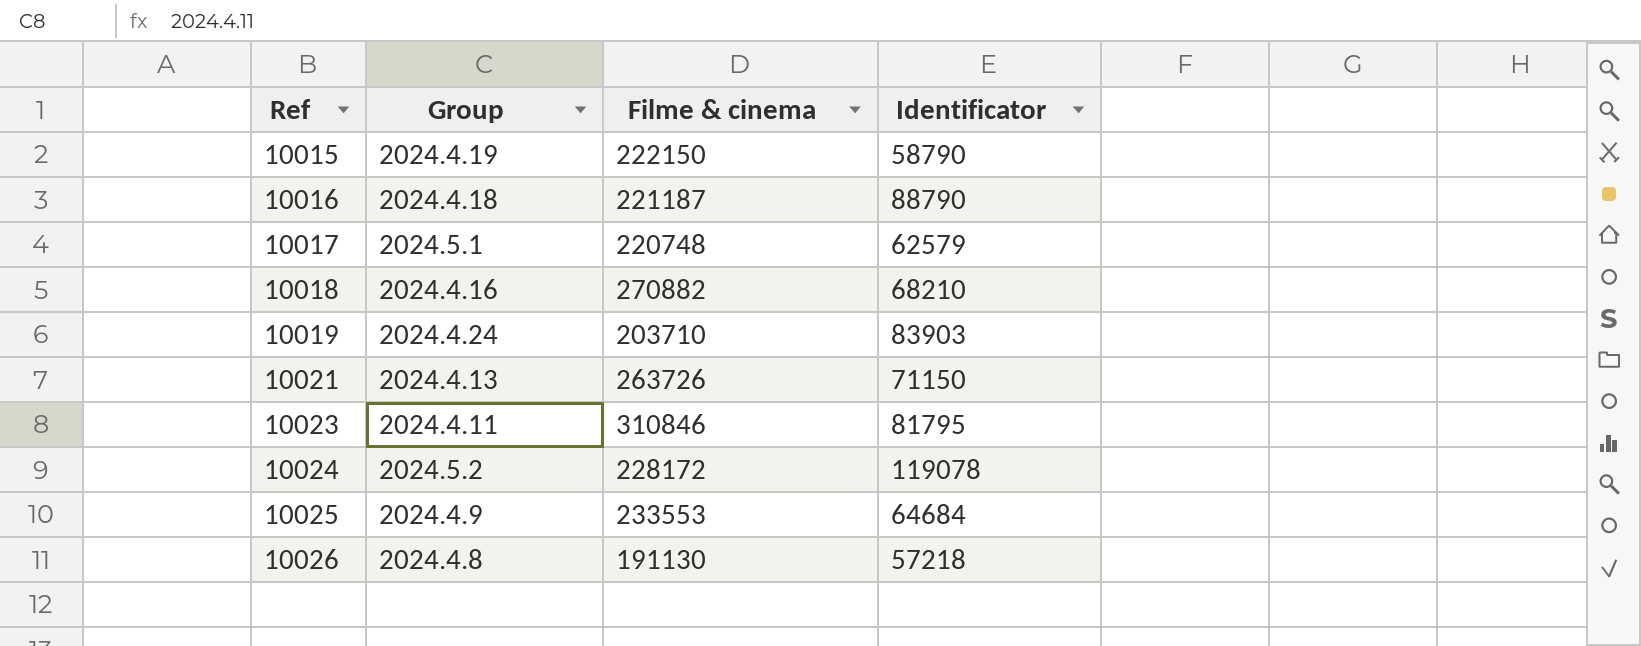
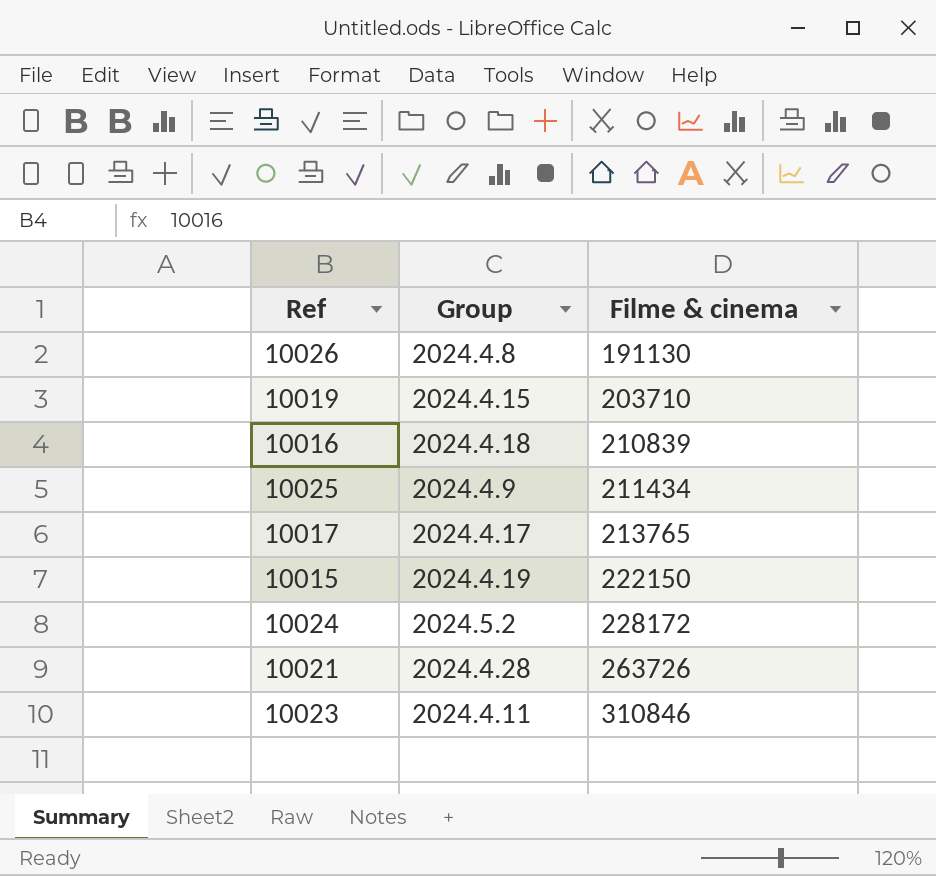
row order: Ref ascending -> Filme & cinema ascending
column Identificator | position: 4 -> none
row 10018: 2024.4.16 | 270882 | 68210 -> none
10019 | Group: 2024.4.24 -> 2024.4.15
10016 | Filme & cinema: 221187 -> 210839
10025 | Filme & cinema: 233553 -> 211434
10017 | Group: 2024.5.1 -> 2024.4.17
10017 | Filme & cinema: 220748 -> 213765
10021 | Group: 2024.4.13 -> 2024.4.28

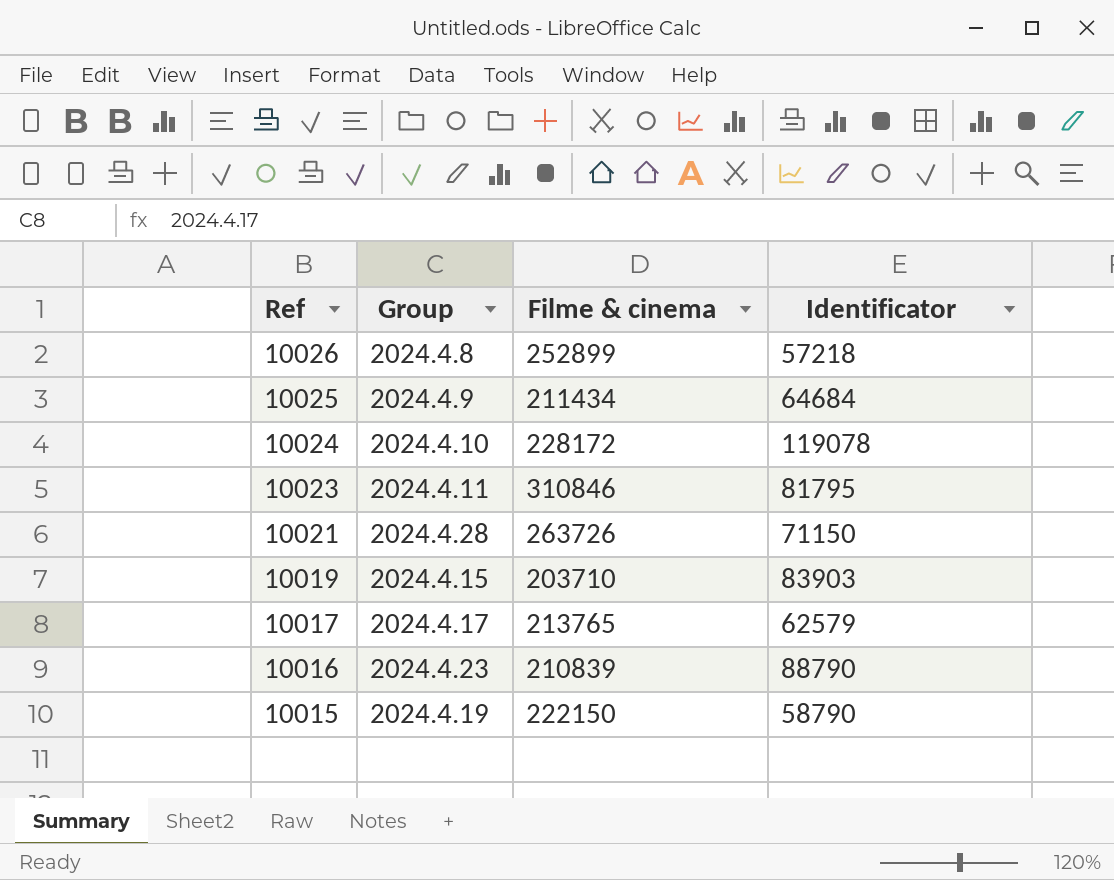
row order: Filme & cinema ascending -> Ref descending
column Identificator | position: none -> 4
10026 | Filme & cinema: 191130 -> 252899
10024 | Group: 2024.5.2 -> 2024.4.10
10016 | Group: 2024.4.18 -> 2024.4.23

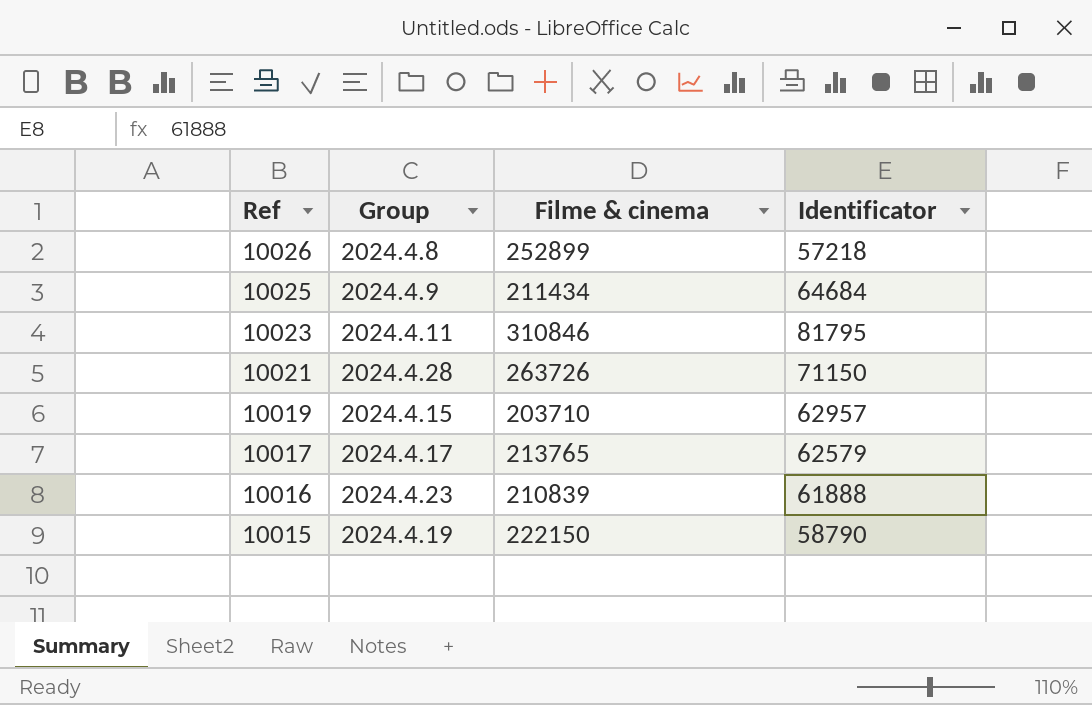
row 10024: 2024.4.10 | 228172 | 119078 -> none
10019 | Identificator: 83903 -> 62957
10016 | Identificator: 88790 -> 61888

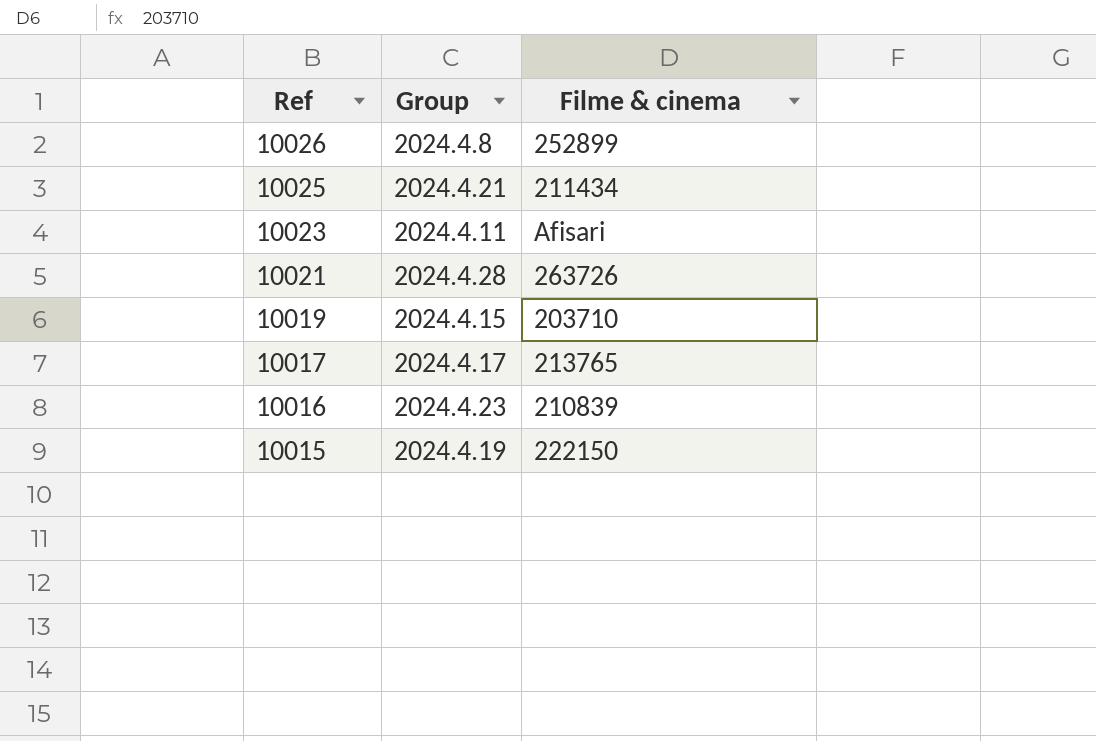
column Identificator | position: 4 -> none
10025 | Group: 2024.4.9 -> 2024.4.21
10023 | Filme & cinema: 310846 -> Afisari

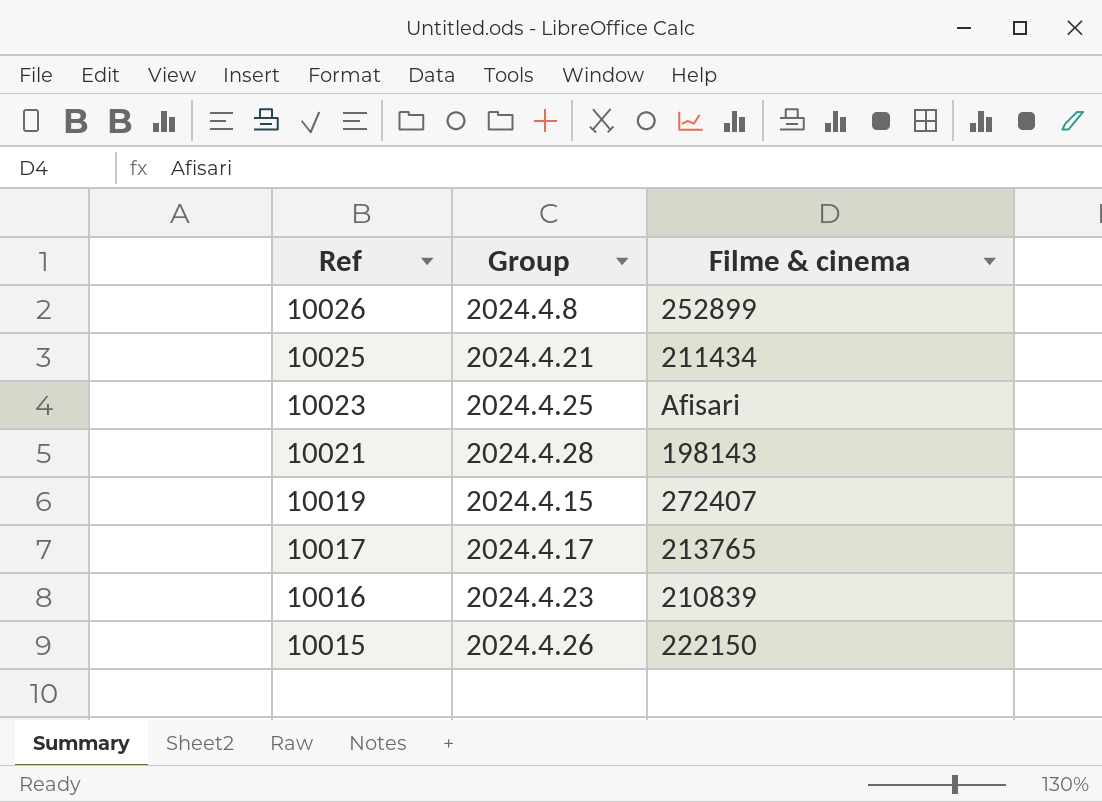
10023 | Group: 2024.4.11 -> 2024.4.25
10021 | Filme & cinema: 263726 -> 198143
10019 | Filme & cinema: 203710 -> 272407
10015 | Group: 2024.4.19 -> 2024.4.26

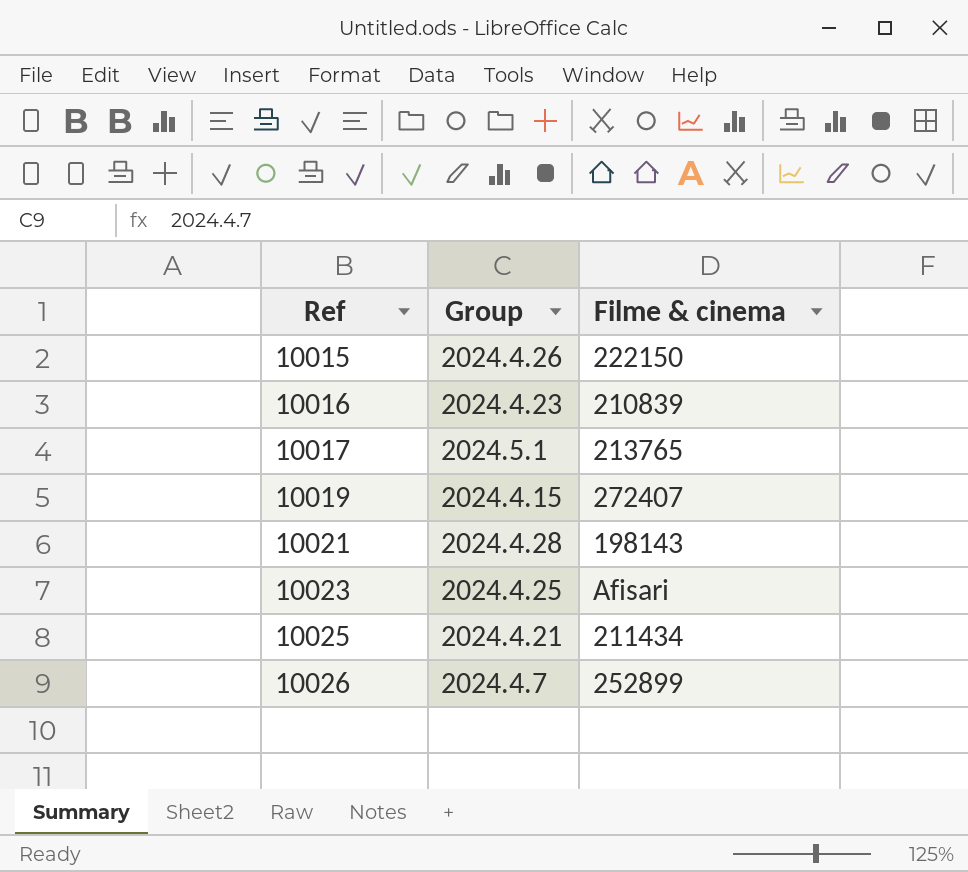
row order: Ref descending -> Ref ascending
10017 | Group: 2024.4.17 -> 2024.5.1
10026 | Group: 2024.4.8 -> 2024.4.7

